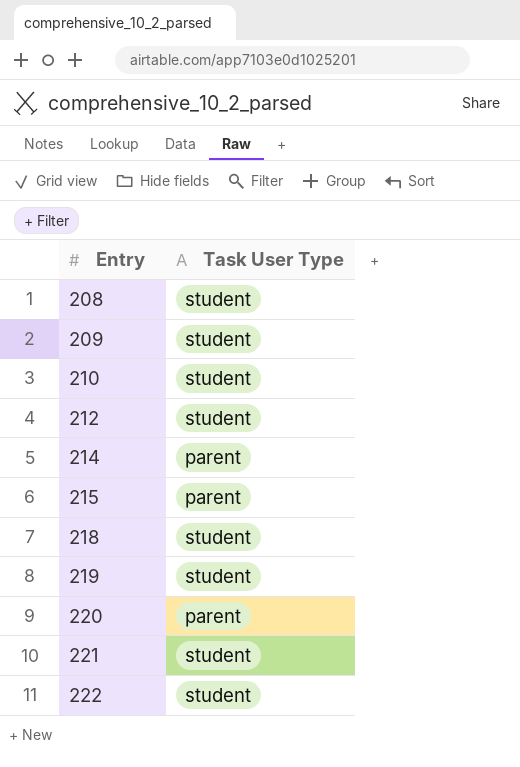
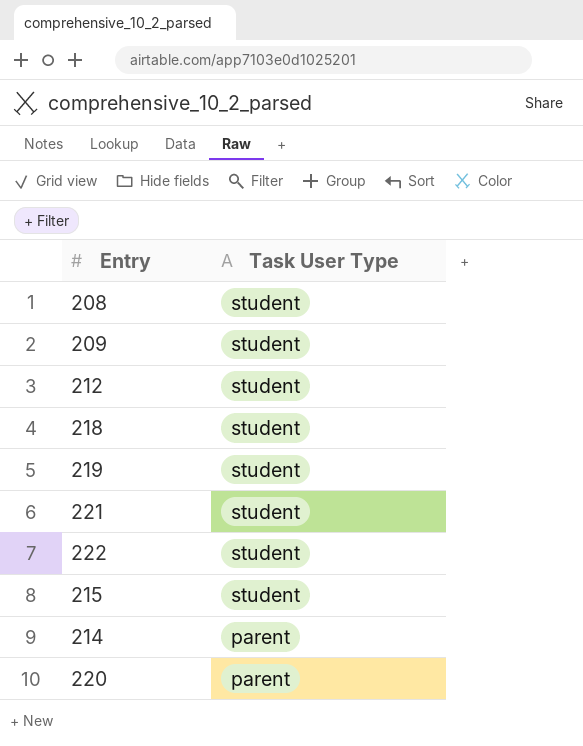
row order: Entry ascending -> Task User Type descending
row 210: student -> none
215 | Task User Type: parent -> student

